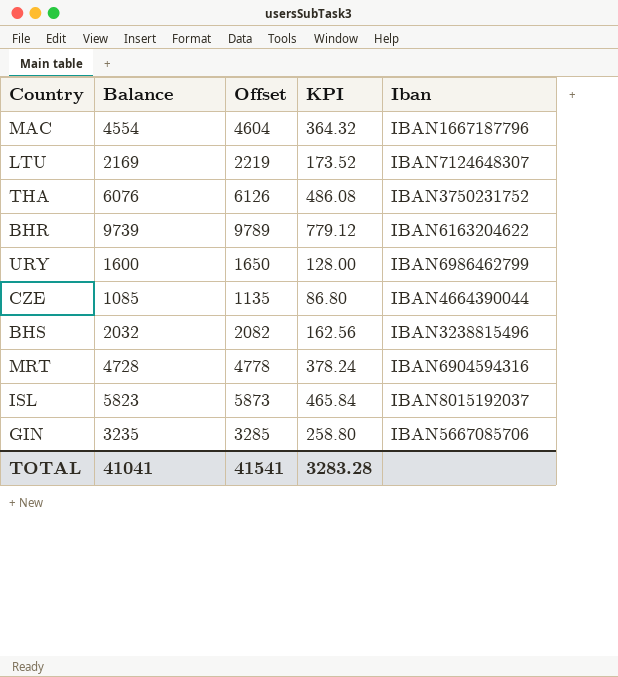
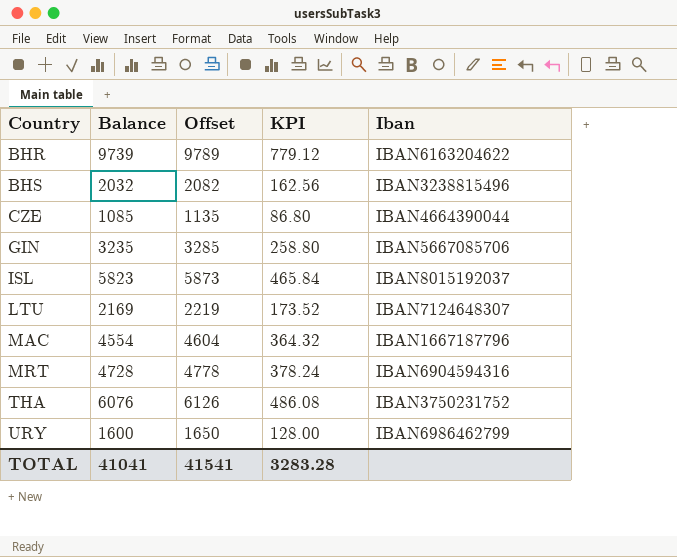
row order: none -> Country ascending

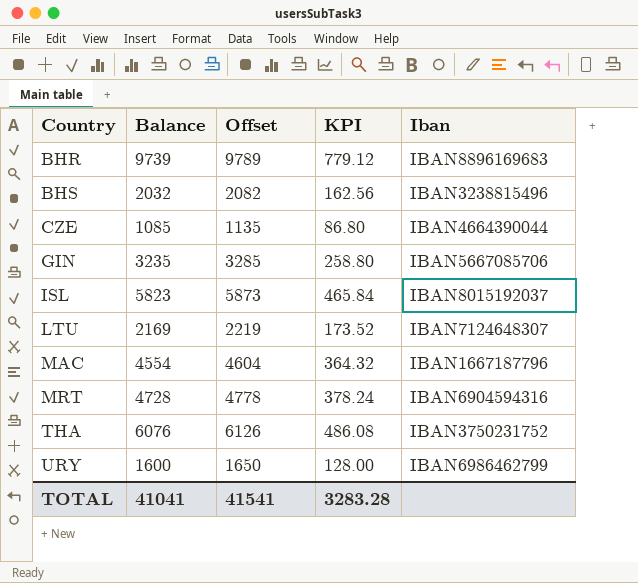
BHR | Iban: IBAN6163204622 -> IBAN8896169683

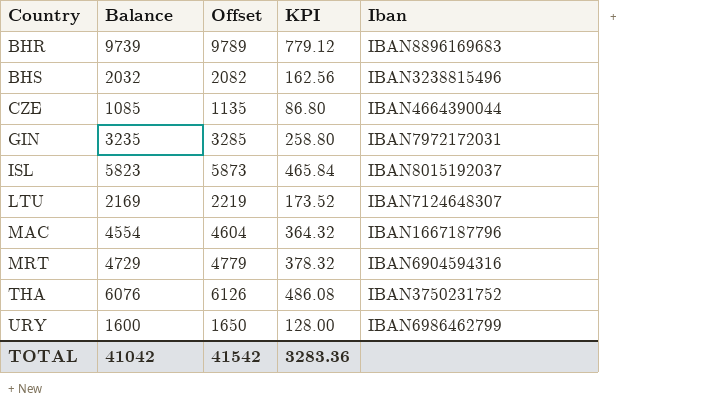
GIN | Iban: IBAN5667085706 -> IBAN7972172031
MRT | Balance: 4728 -> 4729
MRT | Offset: 4778 -> 4779
MRT | KPI: 378.24 -> 378.32
TOTAL | Balance: 41041 -> 41042
TOTAL | Offset: 41541 -> 41542
TOTAL | KPI: 3283.28 -> 3283.36

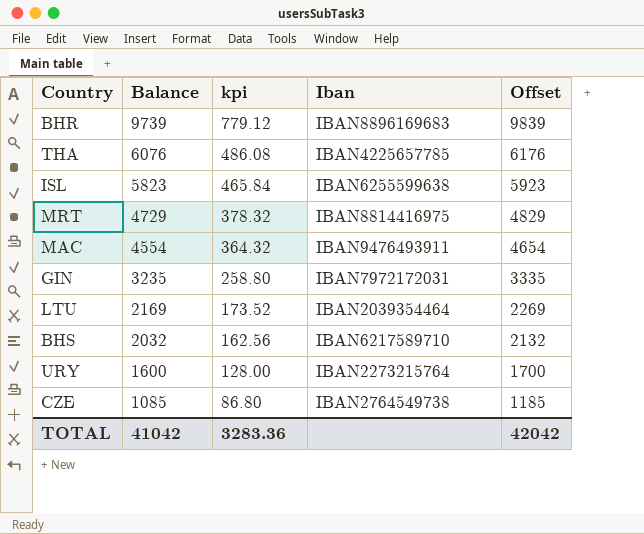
row order: Country ascending -> Balance descending
column name: KPI -> kpi
column Offset | formula: [Balance] + 50 -> [Balance] + 100
column Offset | position: 3 -> 5
THA | Iban: IBAN3750231752 -> IBAN4225657785
ISL | Iban: IBAN8015192037 -> IBAN6255599638
MRT | Iban: IBAN6904594316 -> IBAN8814416975
MAC | Iban: IBAN1667187796 -> IBAN9476493911
LTU | Iban: IBAN7124648307 -> IBAN2039354464
BHS | Iban: IBAN3238815496 -> IBAN6217589710
URY | Iban: IBAN6986462799 -> IBAN2273215764
CZE | Iban: IBAN4664390044 -> IBAN2764549738
TOTAL | Offset: 41542 -> 42042

